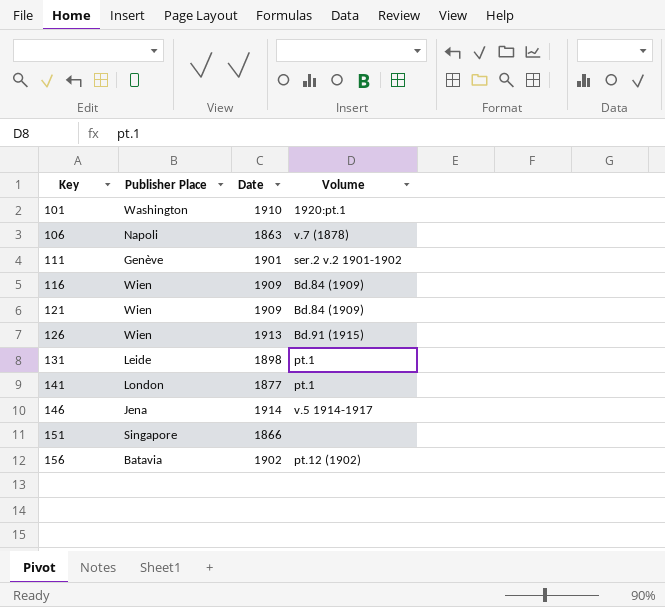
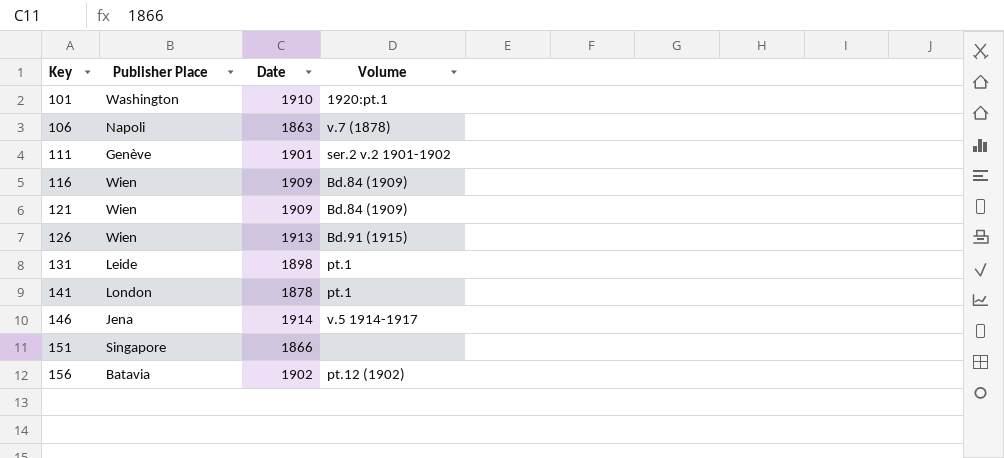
141 | Date: 1877 -> 1878

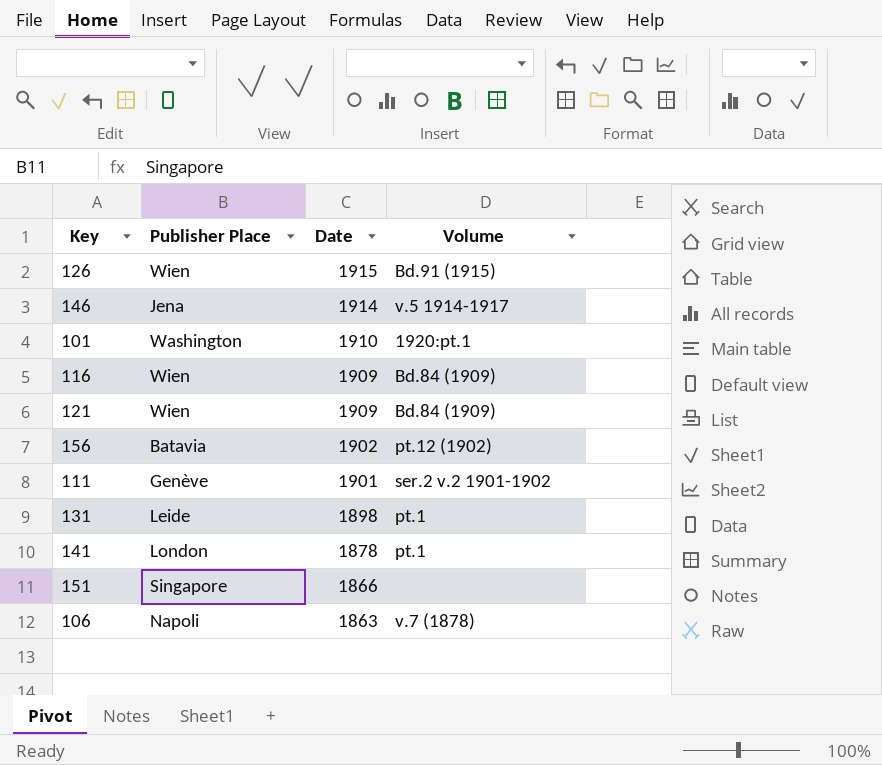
row order: Key ascending -> Date descending
126 | Date: 1913 -> 1915

